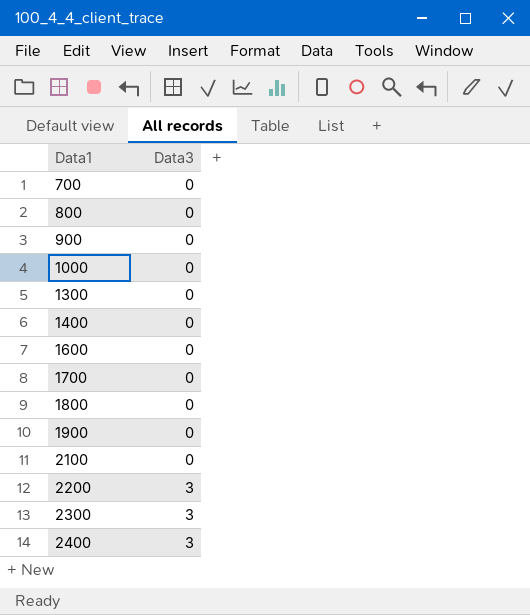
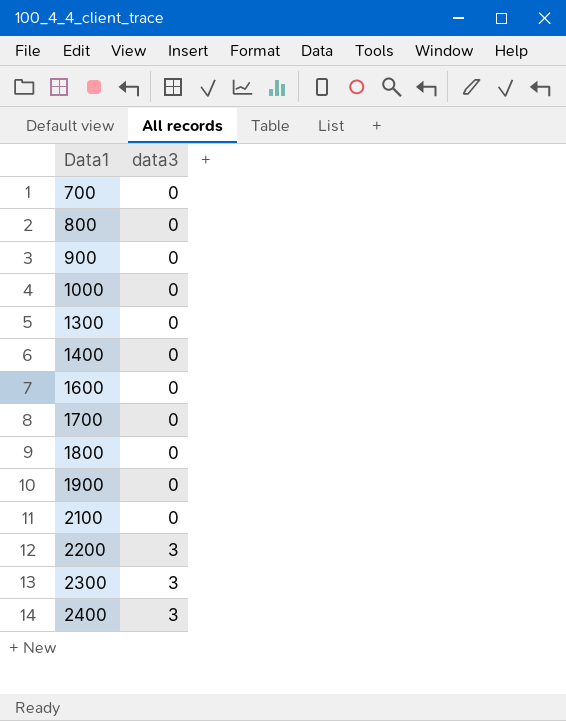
column name: Data3 -> data3

